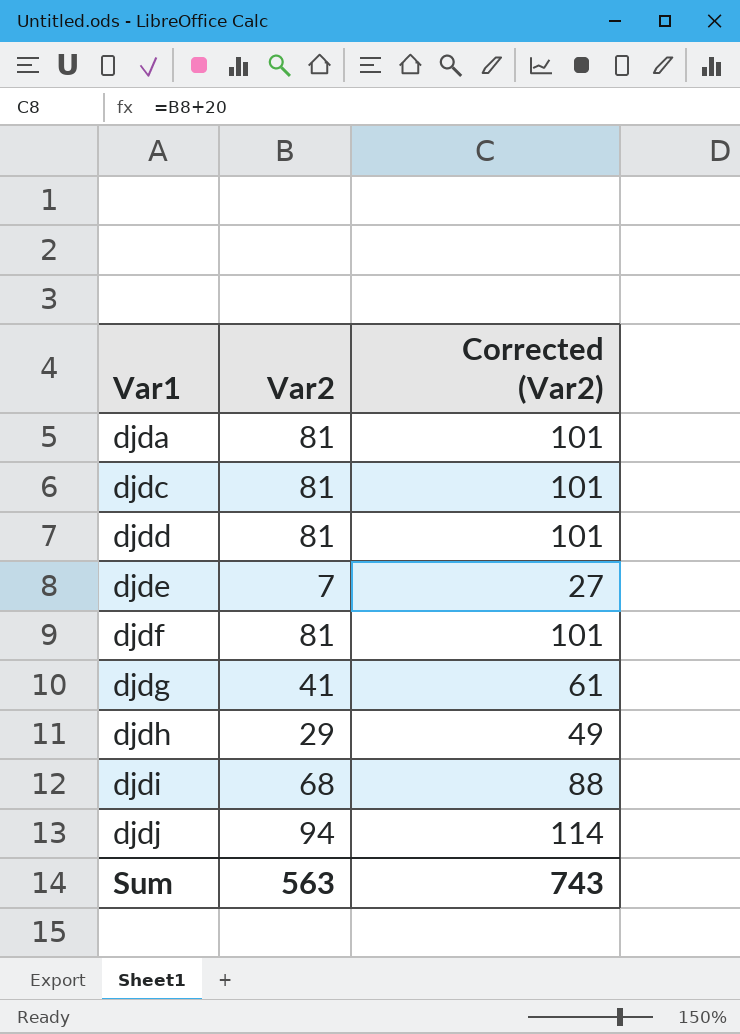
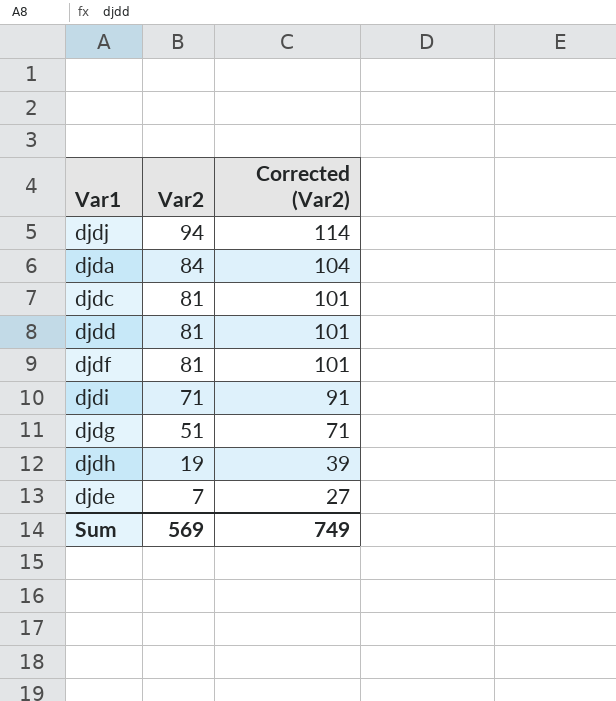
row order: Var1 ascending -> Var2 descending
djda | Var2: 81 -> 84
djda | Corrected (Var2): 101 -> 104
djdi | Var2: 68 -> 71
djdi | Corrected (Var2): 88 -> 91
djdg | Var2: 41 -> 51
djdg | Corrected (Var2): 61 -> 71
djdh | Var2: 29 -> 19
djdh | Corrected (Var2): 49 -> 39
Sum | Var2: 563 -> 569
Sum | Corrected (Var2): 743 -> 749

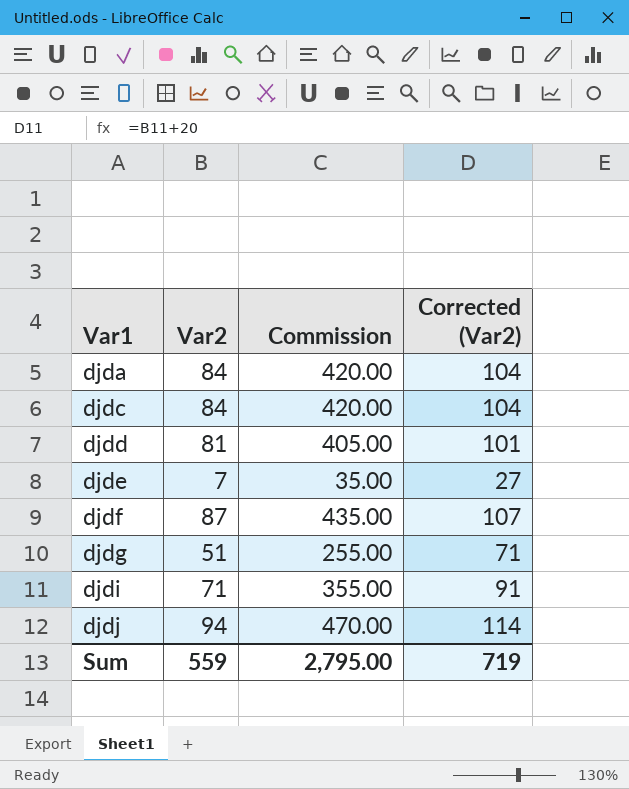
row order: Var2 descending -> Var1 ascending
column Commission | formula: none -> [Var2] * 5
row djdh: 19 | 39 -> none
djdc | Var2: 81 -> 84
djdc | Corrected (Var2): 101 -> 104
djdf | Var2: 81 -> 87
djdf | Corrected (Var2): 101 -> 107
Sum | Var2: 569 -> 559
Sum | Corrected (Var2): 749 -> 719

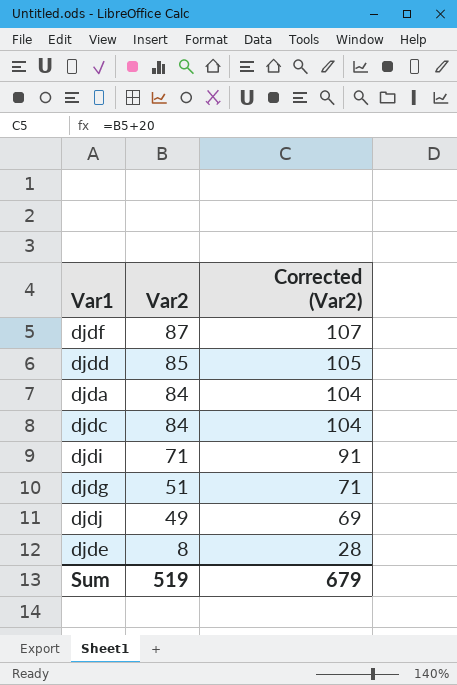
row order: Var1 ascending -> Var2 descending
column Commission | formula: [Var2] * 5 -> none
djdd | Var2: 81 -> 85
djdd | Corrected (Var2): 101 -> 105
djdj | Var2: 94 -> 49
djdj | Corrected (Var2): 114 -> 69
djde | Var2: 7 -> 8
djde | Corrected (Var2): 27 -> 28
Sum | Var2: 559 -> 519
Sum | Corrected (Var2): 719 -> 679

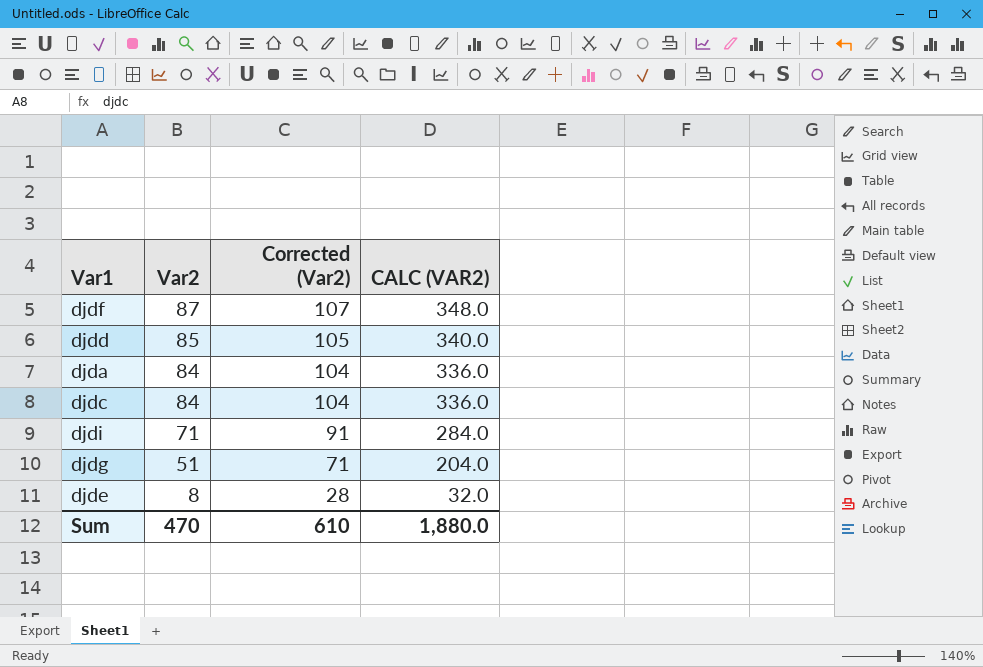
column CALC (VAR2) | formula: none -> [Var2] * 4
row djdj: 49 | 69 -> none
Sum | Var2: 519 -> 470
Sum | Corrected (Var2): 679 -> 610

